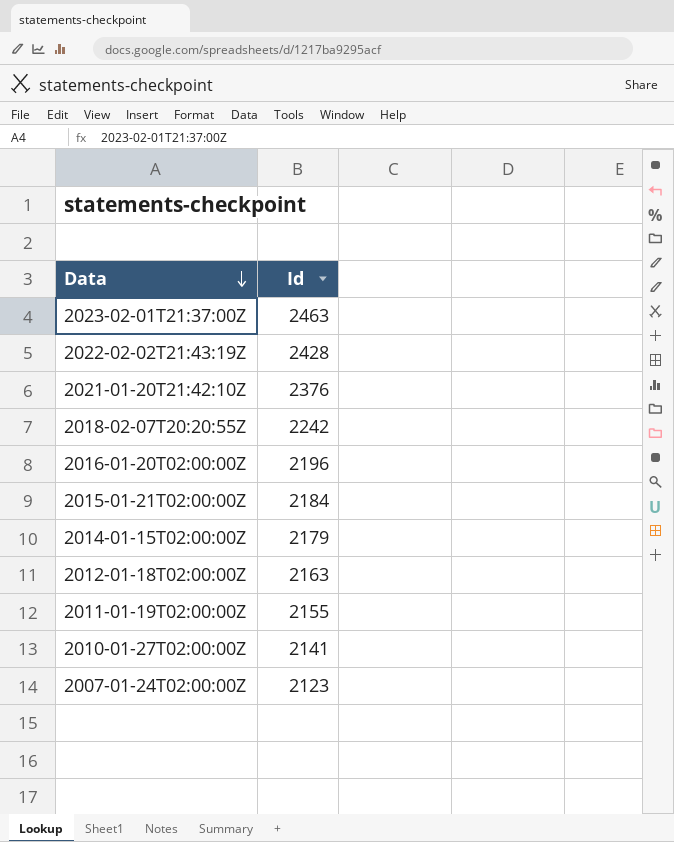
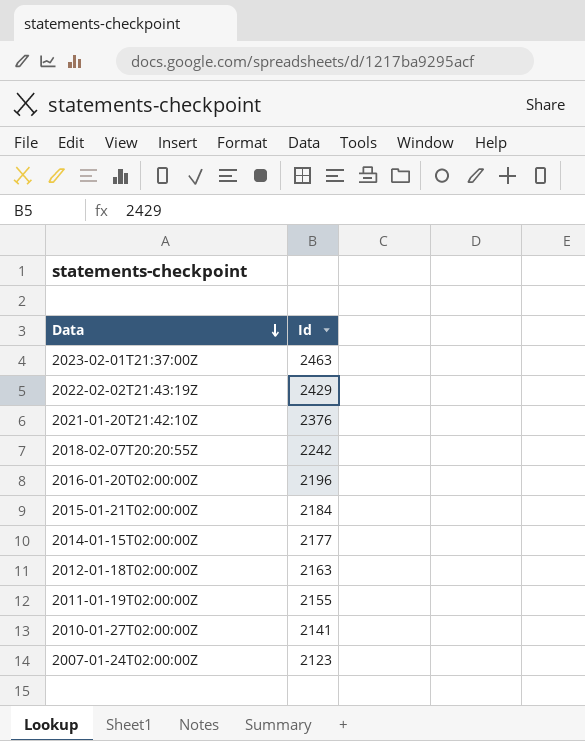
2022-02-02T21:43:19Z | Id: 2428 -> 2429
2014-01-15T02:00:00Z | Id: 2179 -> 2177

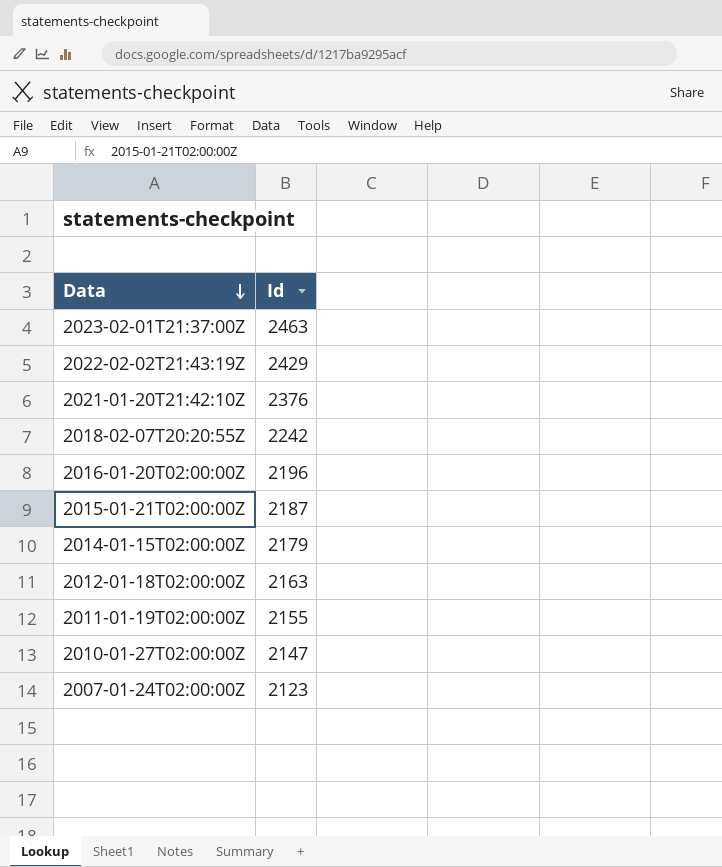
2015-01-21T02:00:00Z | Id: 2184 -> 2187
2014-01-15T02:00:00Z | Id: 2177 -> 2179
2010-01-27T02:00:00Z | Id: 2141 -> 2147

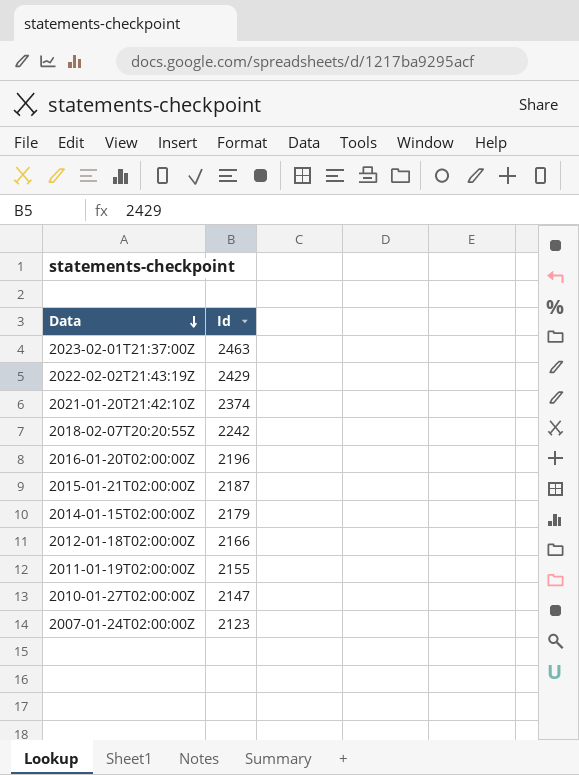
2021-01-20T21:42:10Z | Id: 2376 -> 2374
2012-01-18T02:00:00Z | Id: 2163 -> 2166

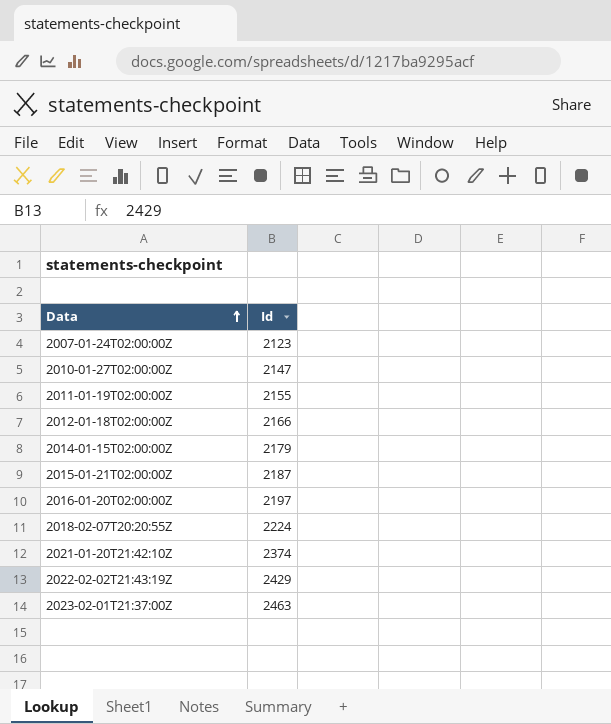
row order: Data descending -> Data ascending
2016-01-20T02:00:00Z | Id: 2196 -> 2197
2018-02-07T20:20:55Z | Id: 2242 -> 2224

